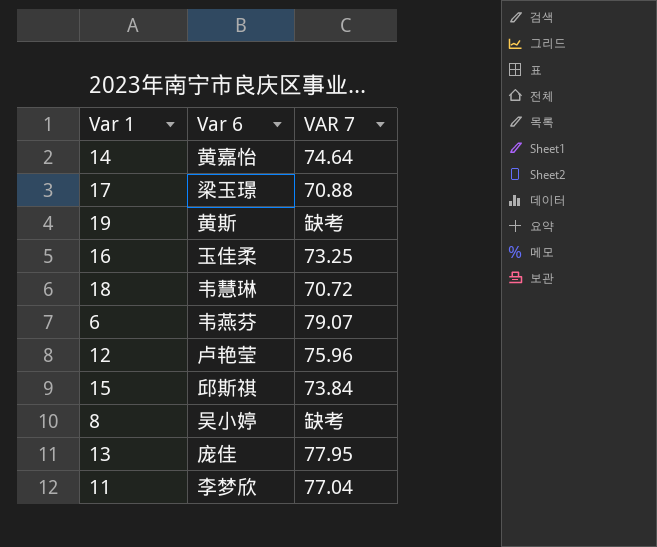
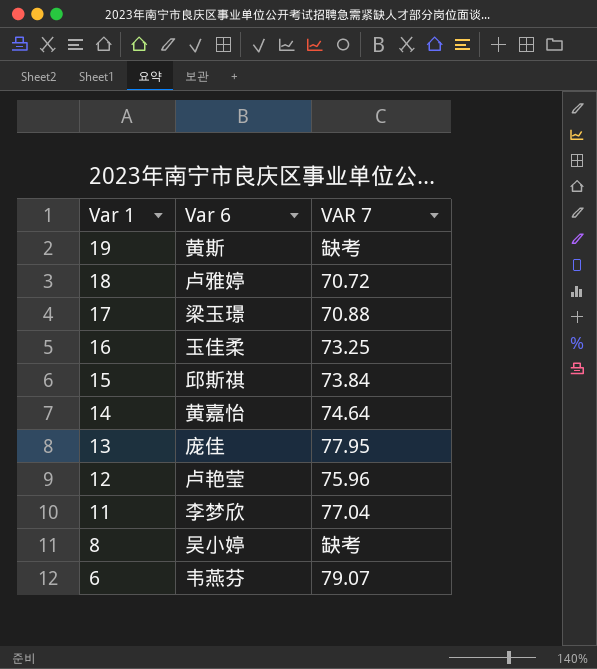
row order: none -> Var 1 descending
18 | Var 6: 韦慧琳 -> 卢雅婷

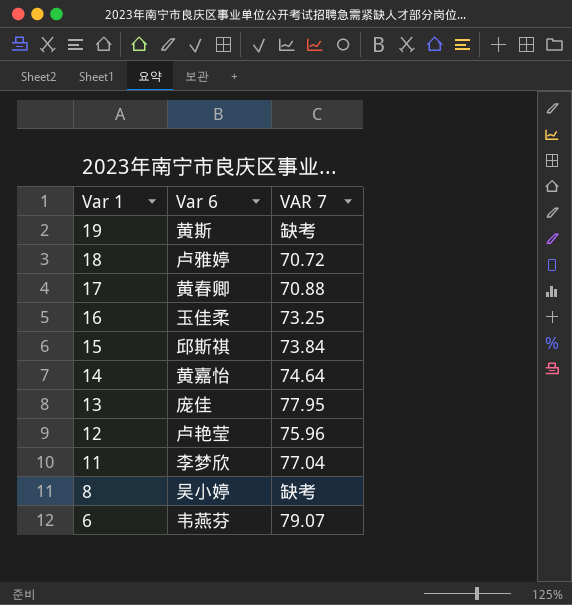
17 | Var 6: 梁玉璟 -> 黄春卿

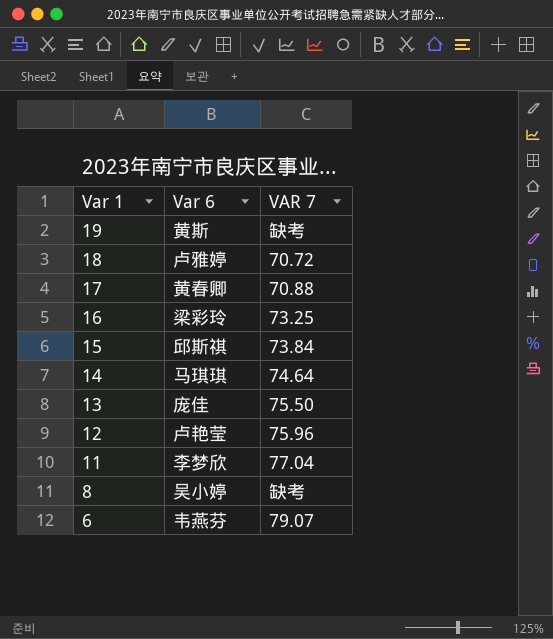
16 | Var 6: 玉佳柔 -> 梁彩玲
14 | Var 6: 黄嘉怡 -> 马琪琪
13 | VAR 7: 77.95 -> 75.50

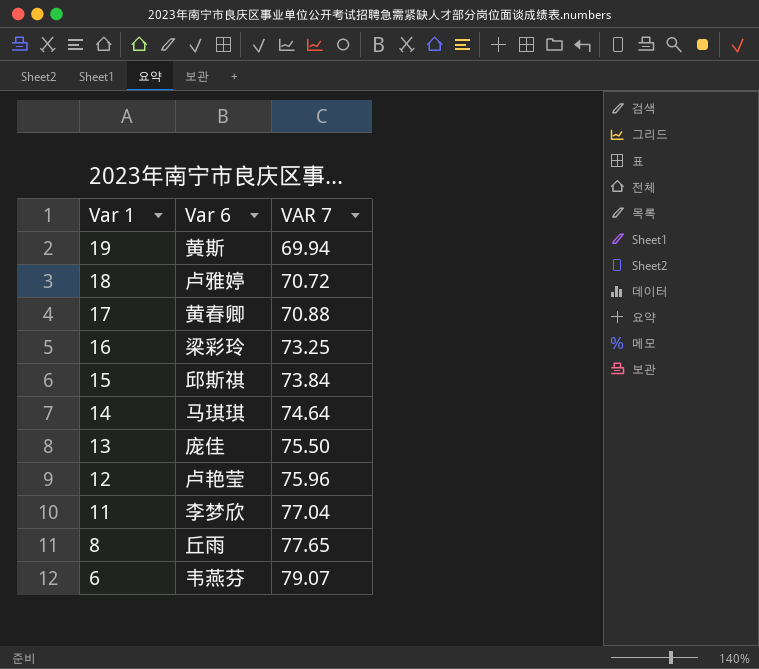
19 | VAR 7: 缺考 -> 69.94
8 | Var 6: 吴小婷 -> 丘雨
8 | VAR 7: 缺考 -> 77.65

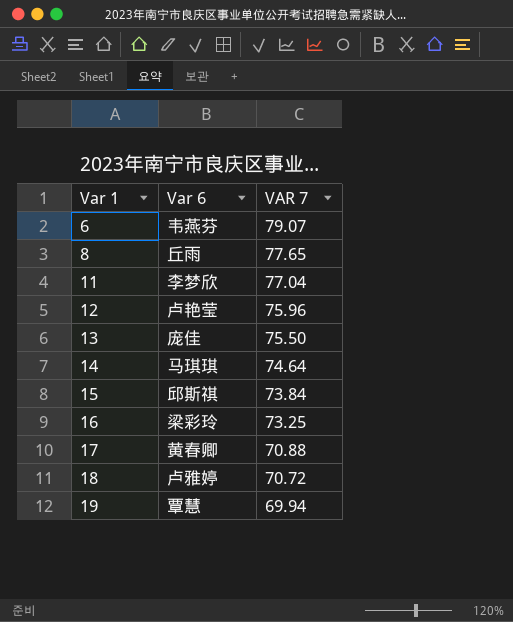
row order: Var 1 descending -> Var 1 ascending
19 | Var 6: 黄斯 -> 覃慧

